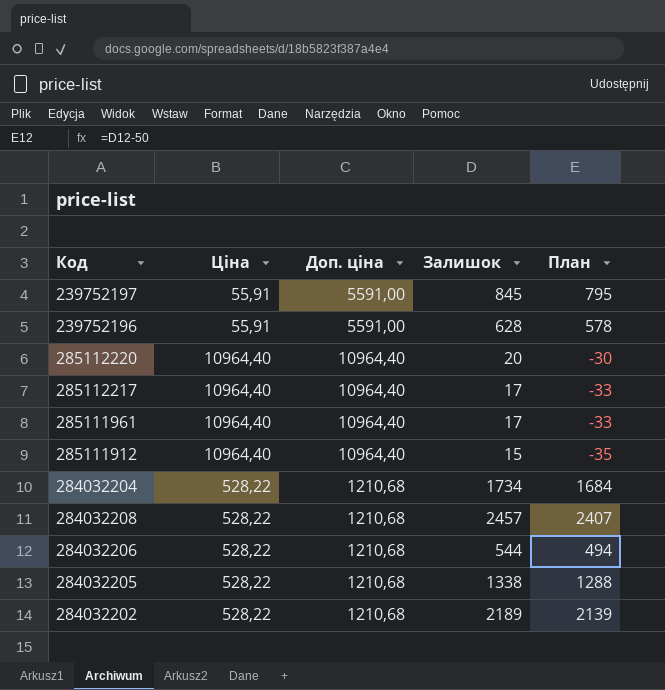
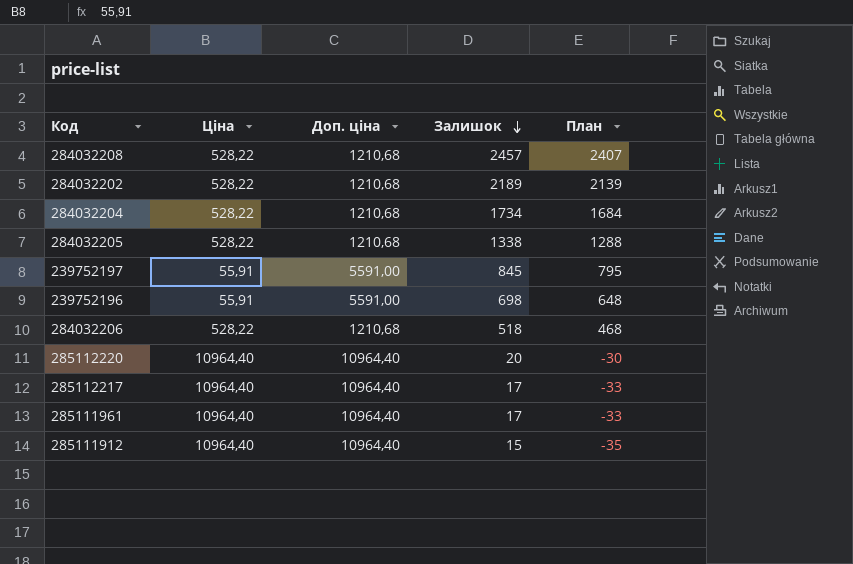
row order: none -> Залишок descending
239752196 | Залишок: 628 -> 698
239752196 | План: 578 -> 648
284032206 | Залишок: 544 -> 518
284032206 | План: 494 -> 468

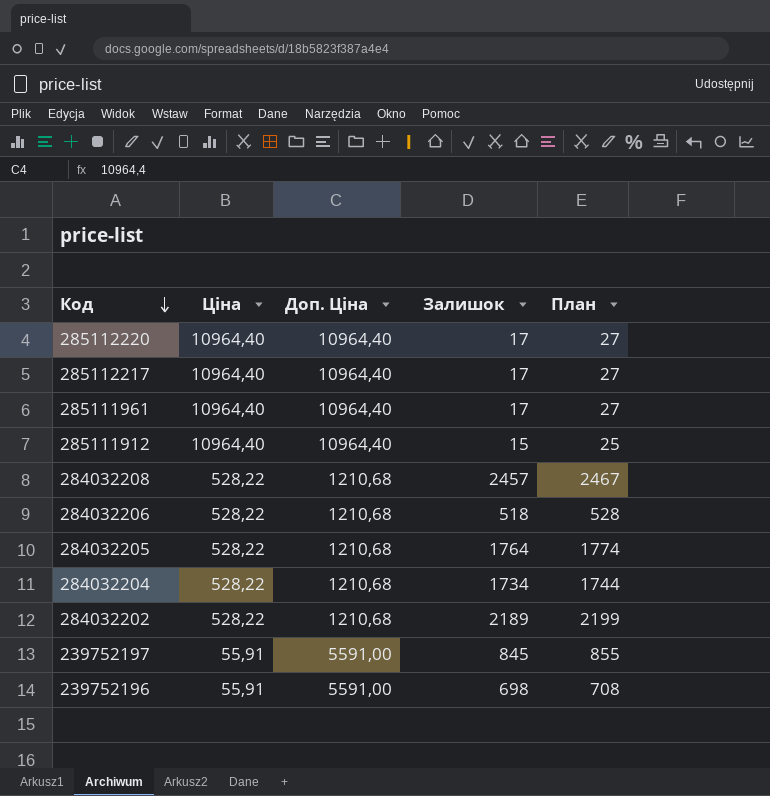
row order: Залишок descending -> Код descending
column name: Доп. ціна -> Доп. Ціна
column План | formula: [Залишок] - 50 -> [Залишок] + 10
285112220 | Залишок: 20 -> 17
284032205 | Залишок: 1338 -> 1764

